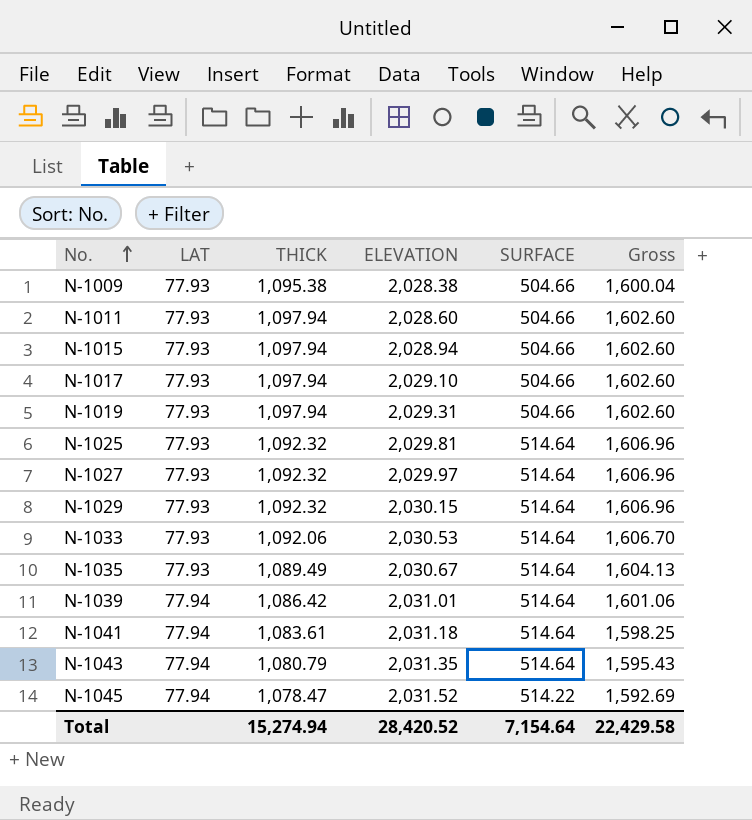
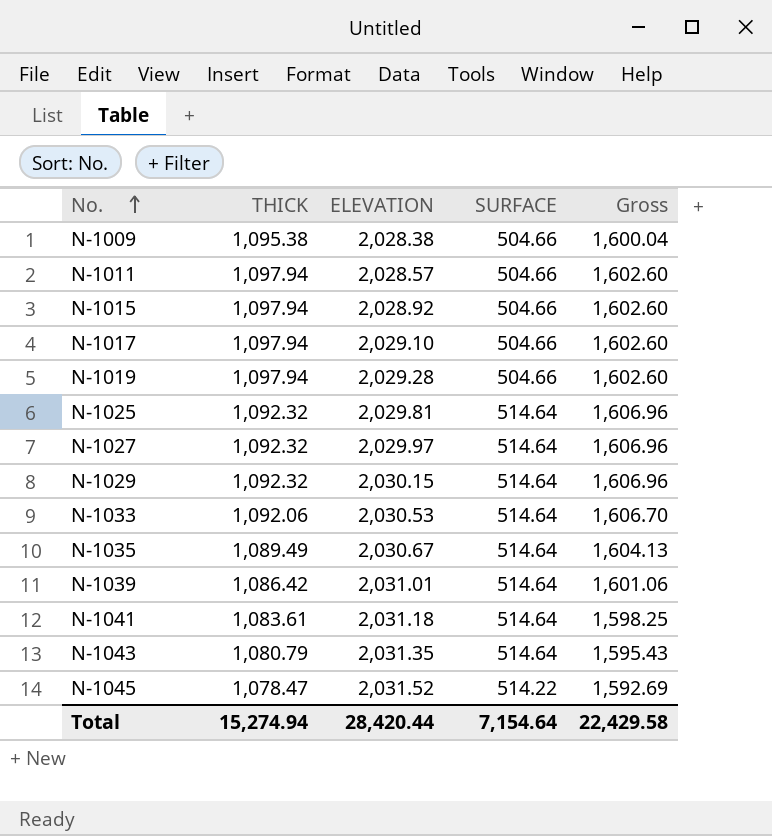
column LAT | position: 2 -> none
N-1011 | ELEVATION: 2,028.60 -> 2,028.57
N-1015 | ELEVATION: 2,028.94 -> 2,028.92
N-1019 | ELEVATION: 2,029.31 -> 2,029.28
Total | ELEVATION: 28,420.52 -> 28,420.44

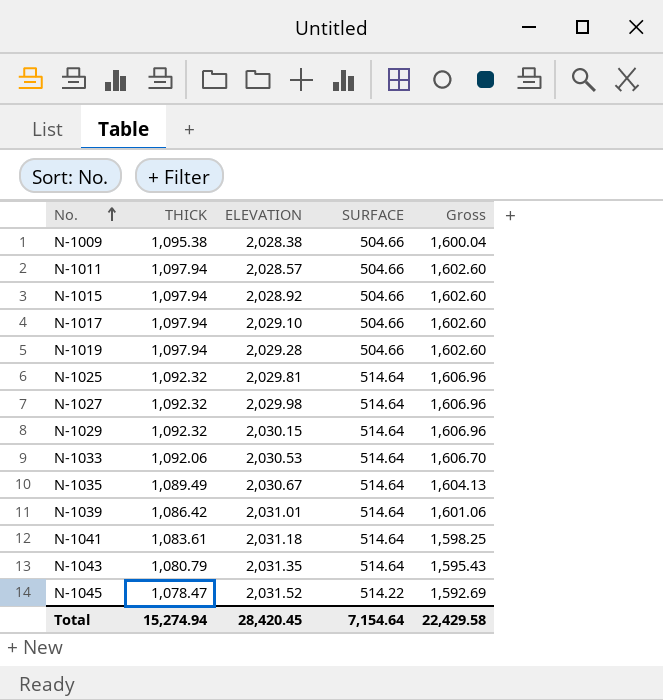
N-1027 | ELEVATION: 2,029.97 -> 2,029.98
Total | ELEVATION: 28,420.44 -> 28,420.45

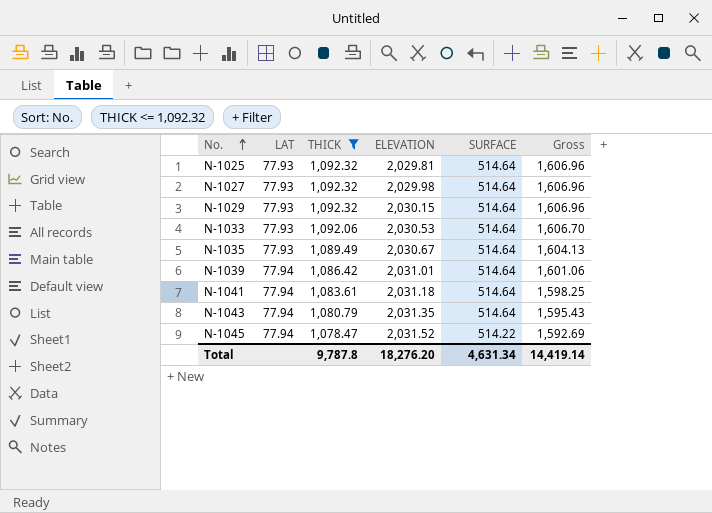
filter: none -> THICK <= 1,092.32
column LAT | position: none -> 2
Total | THICK: 15,274.94 -> 9,787.8
Total | ELEVATION: 28,420.45 -> 18,276.20
Total | SURFACE: 7,154.64 -> 4,631.34
Total | Gross: 22,429.58 -> 14,419.14

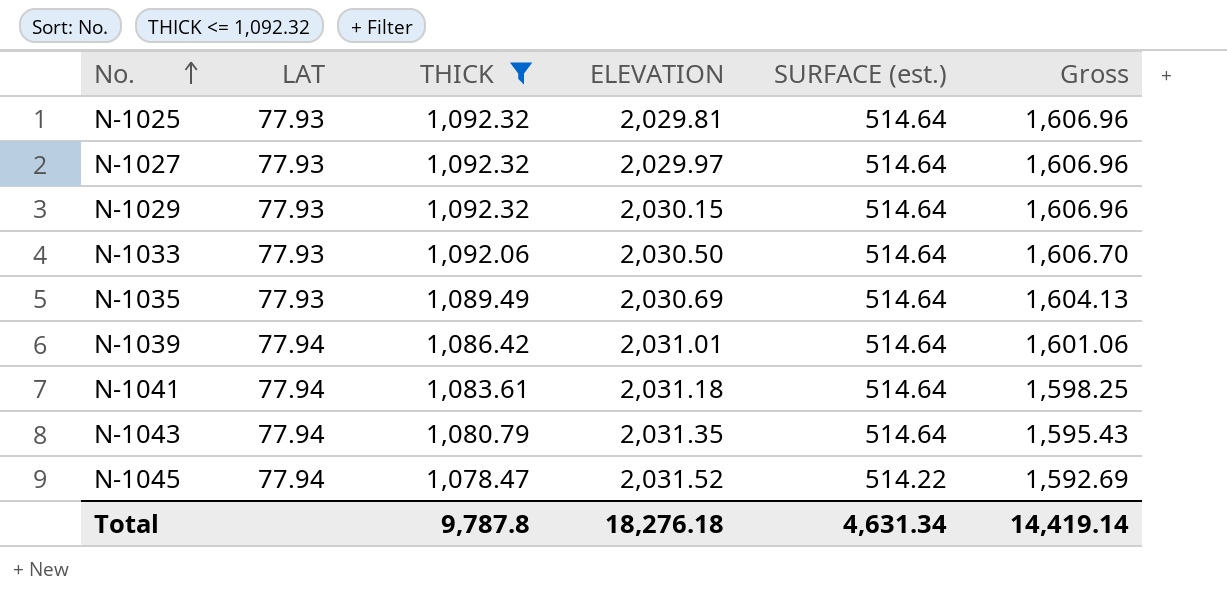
column name: SURFACE -> SURFACE (est.)
N-1027 | ELEVATION: 2,029.98 -> 2,029.97
N-1033 | ELEVATION: 2,030.53 -> 2,030.50
N-1035 | ELEVATION: 2,030.67 -> 2,030.69
Total | ELEVATION: 18,276.20 -> 18,276.18

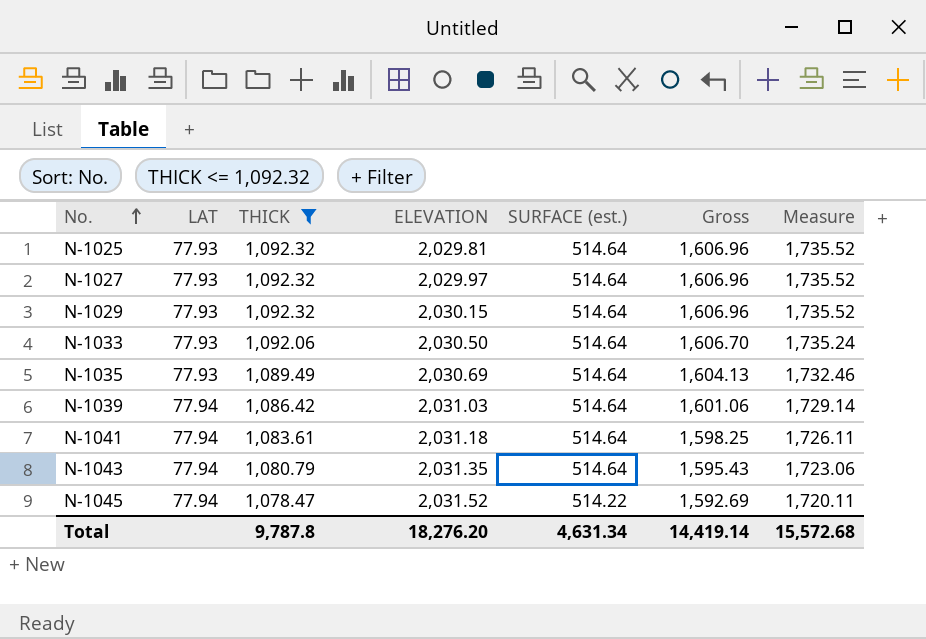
column Measure | formula: none -> [Gross] * 1.08
N-1039 | ELEVATION: 2,031.01 -> 2,031.03
Total | ELEVATION: 18,276.18 -> 18,276.20

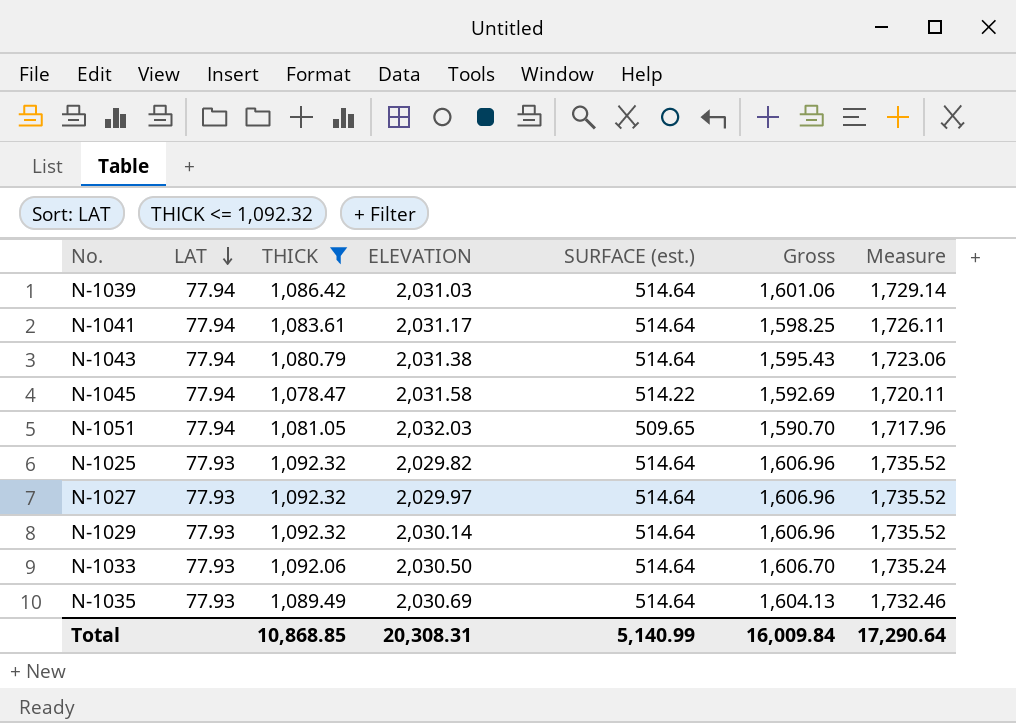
row order: No. ascending -> LAT descending
N-1041 | ELEVATION: 2,031.18 -> 2,031.17
N-1043 | ELEVATION: 2,031.35 -> 2,031.38
N-1045 | ELEVATION: 2,031.52 -> 2,031.58
row N-1051: none -> 77.94 | 1,081.05 | 2,032.03 | 509.65 | 1,590.70 | 1,717.96
N-1025 | ELEVATION: 2,029.81 -> 2,029.82
N-1029 | ELEVATION: 2,030.15 -> 2,030.14
Total | THICK: 9,787.8 -> 10,868.85
Total | ELEVATION: 18,276.20 -> 20,308.31
Total | SURFACE (est.): 4,631.34 -> 5,140.99
Total | Gross: 14,419.14 -> 16,009.84
Total | Measure: 15,572.68 -> 17,290.64

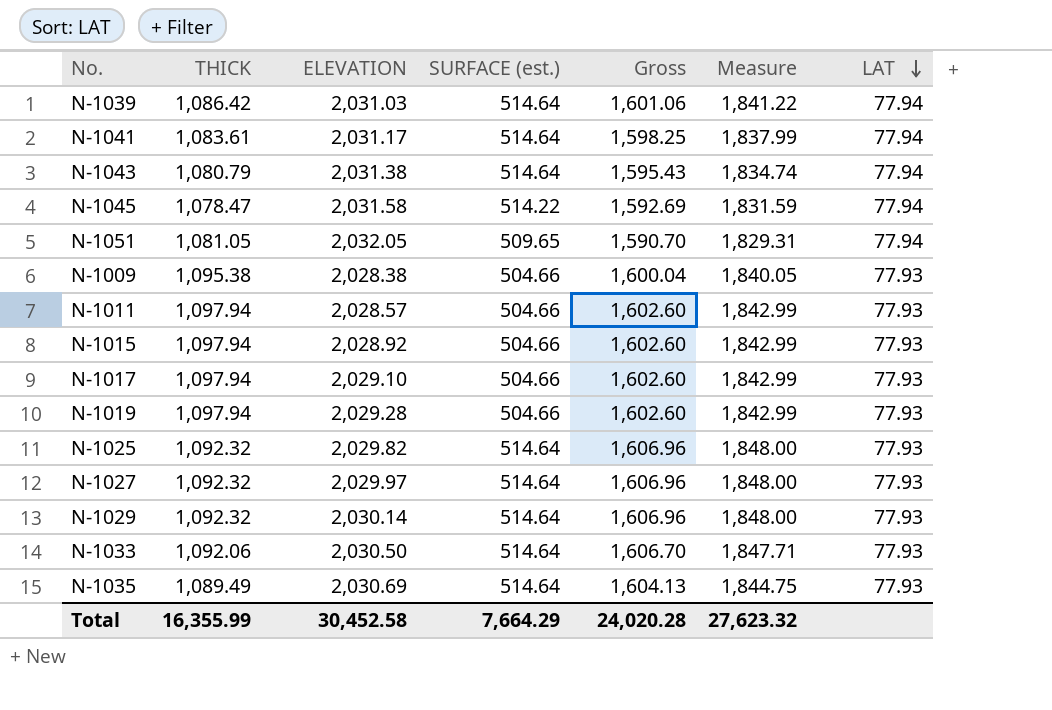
filter: THICK <= 1,092.32 -> none
column Measure | formula: [Gross] * 1.08 -> [Gross] * 1.15
column LAT | position: 2 -> 7
N-1051 | ELEVATION: 2,032.03 -> 2,032.05
Total | THICK: 10,868.85 -> 16,355.99
Total | ELEVATION: 20,308.31 -> 30,452.58
Total | SURFACE (est.): 5,140.99 -> 7,664.29
Total | Gross: 16,009.84 -> 24,020.28
Total | Measure: 17,290.64 -> 27,623.32

